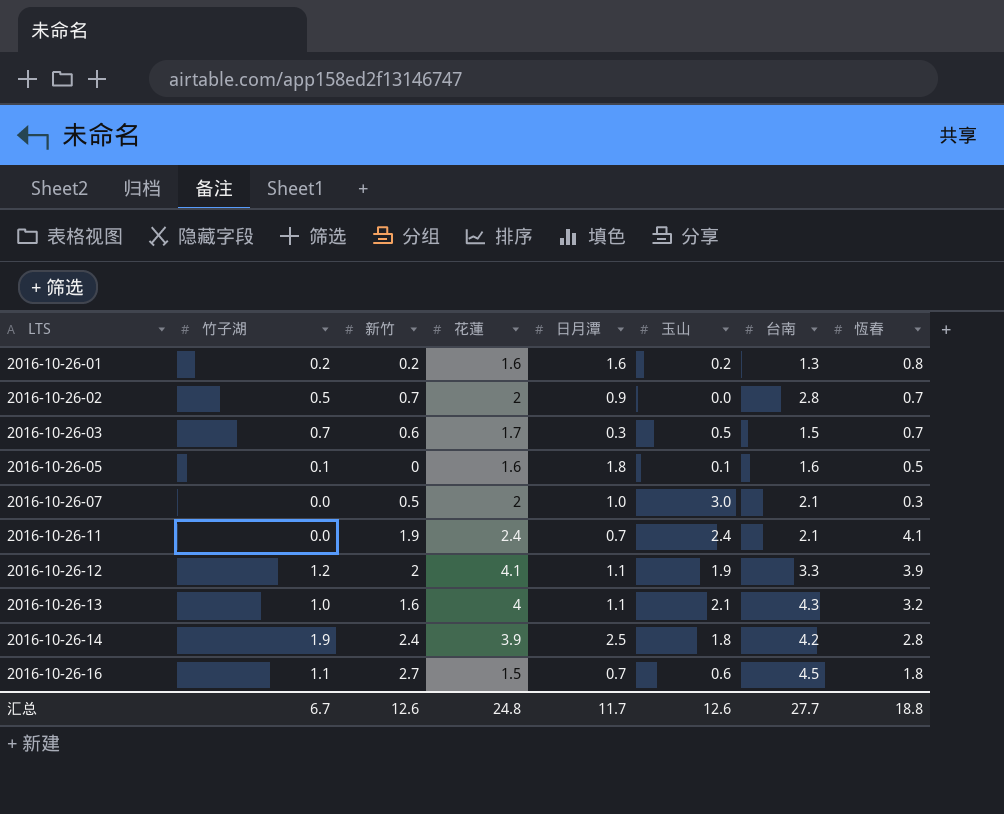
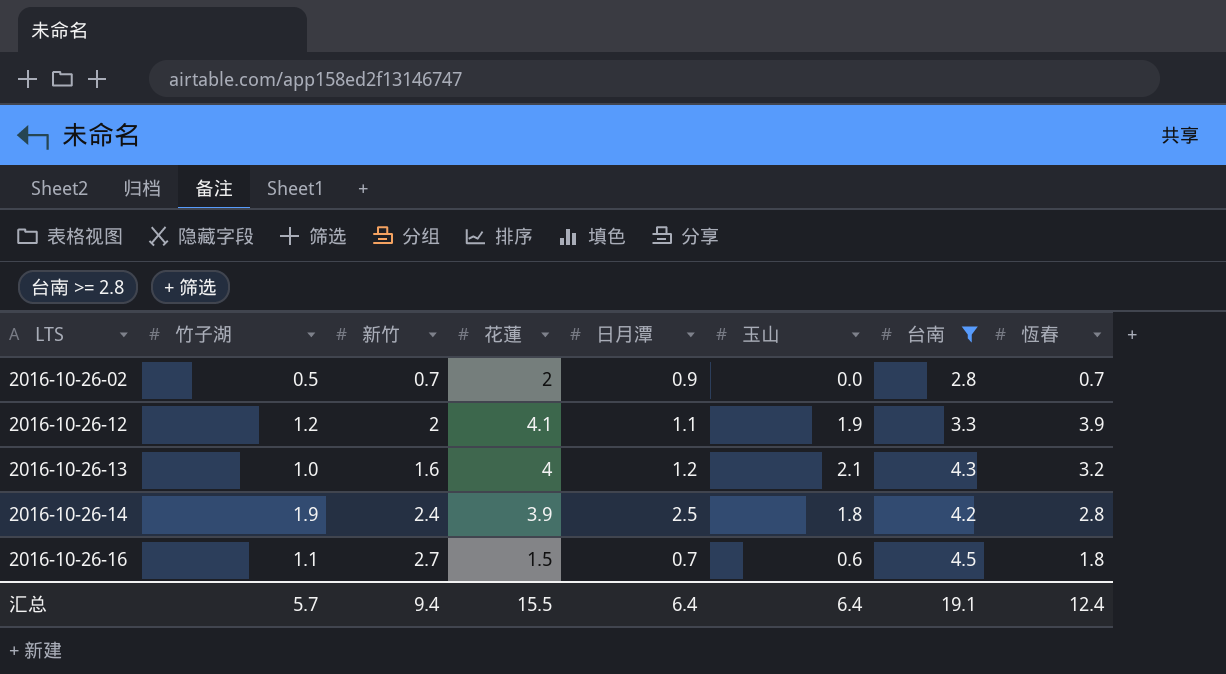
filter: none -> 台南 >= 2.8
2016-10-26-13 | 日月潭: 1.1 -> 1.2
汇总 | 竹子湖: 6.7 -> 5.7
汇总 | 新竹: 12.6 -> 9.4
汇总 | 花蓮: 24.8 -> 15.5
汇总 | 日月潭: 11.7 -> 6.4
汇总 | 玉山: 12.6 -> 6.4
汇总 | 台南: 27.7 -> 19.1
汇总 | 恆春: 18.8 -> 12.4

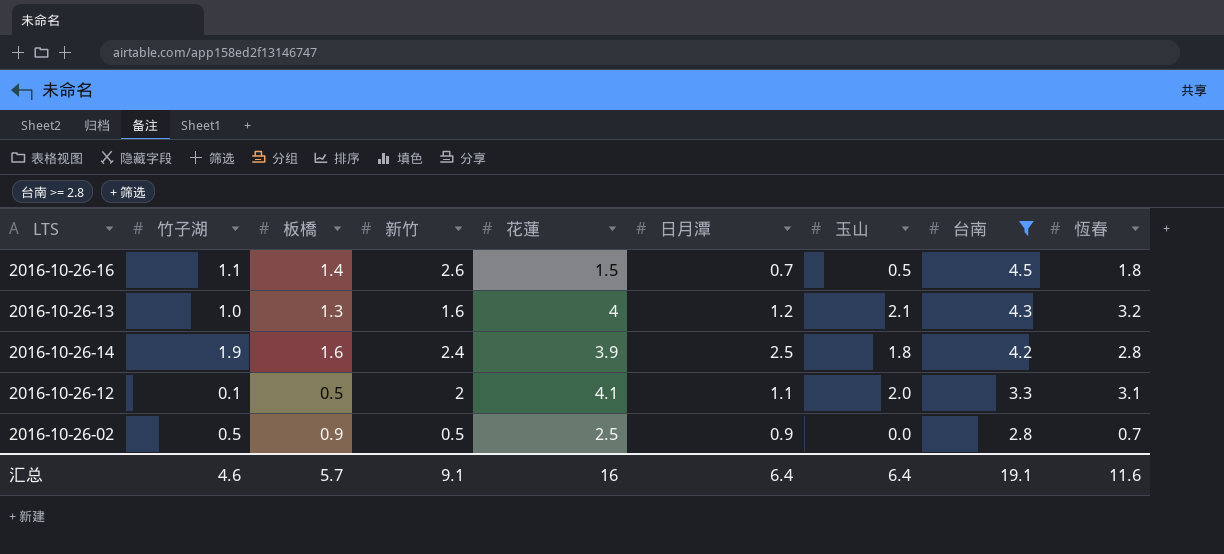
row order: LTS ascending -> 台南 descending
column 板橋 | position: none -> 3
2016-10-26-16 | 新竹: 2.7 -> 2.6
2016-10-26-16 | 玉山: 0.6 -> 0.5
2016-10-26-12 | 竹子湖: 1.2 -> 0.1
2016-10-26-12 | 玉山: 1.9 -> 2.0
2016-10-26-12 | 恆春: 3.9 -> 3.1
2016-10-26-02 | 新竹: 0.7 -> 0.5
2016-10-26-02 | 花蓮: 2 -> 2.5
汇总 | 竹子湖: 5.7 -> 4.6
汇总 | 新竹: 9.4 -> 9.1
汇总 | 花蓮: 15.5 -> 16
汇总 | 恆春: 12.4 -> 11.6

